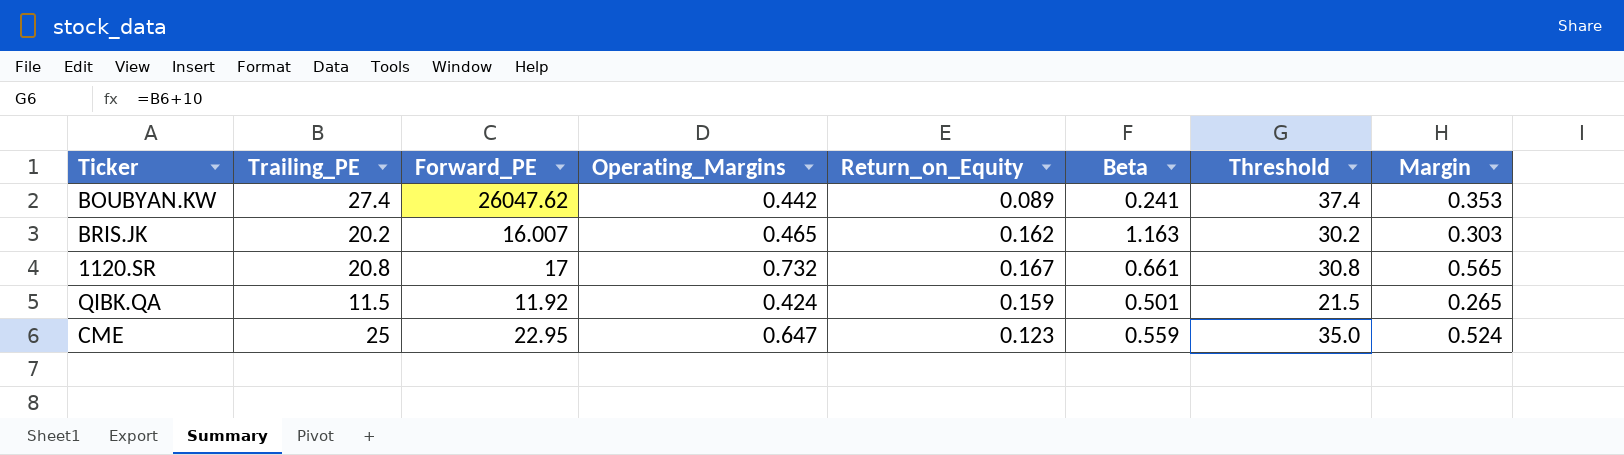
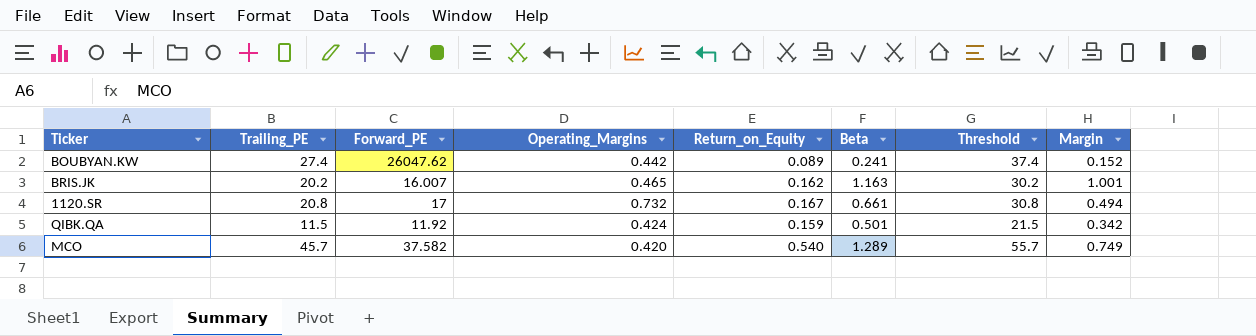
column Margin | formula: [Operating_Margins] - [Return_on_Equity] -> [Beta] - [Return_on_Equity]
row CME: 25 | 22.95 | 0.647 | 0.123 | 0.559 | 35.0 | 0.524 -> none
row MCO: none -> 45.7 | 37.582 | 0.420 | 0.540 | 1.289 | 55.7 | 0.749

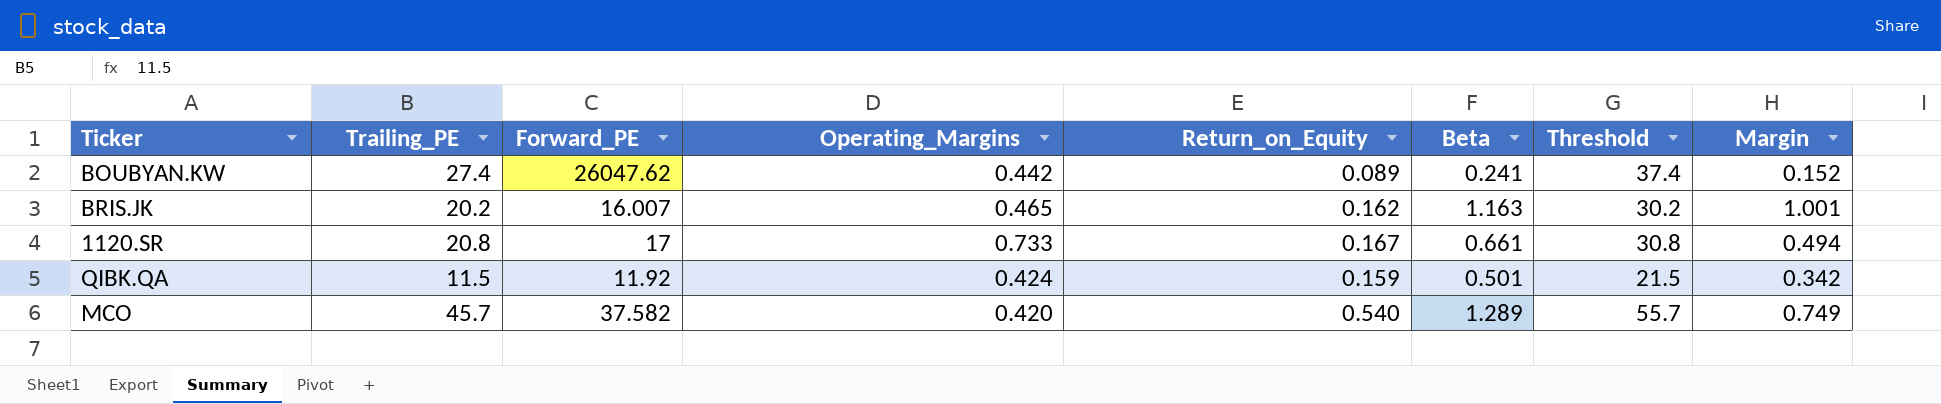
1120.SR | Operating_Margins: 0.732 -> 0.733

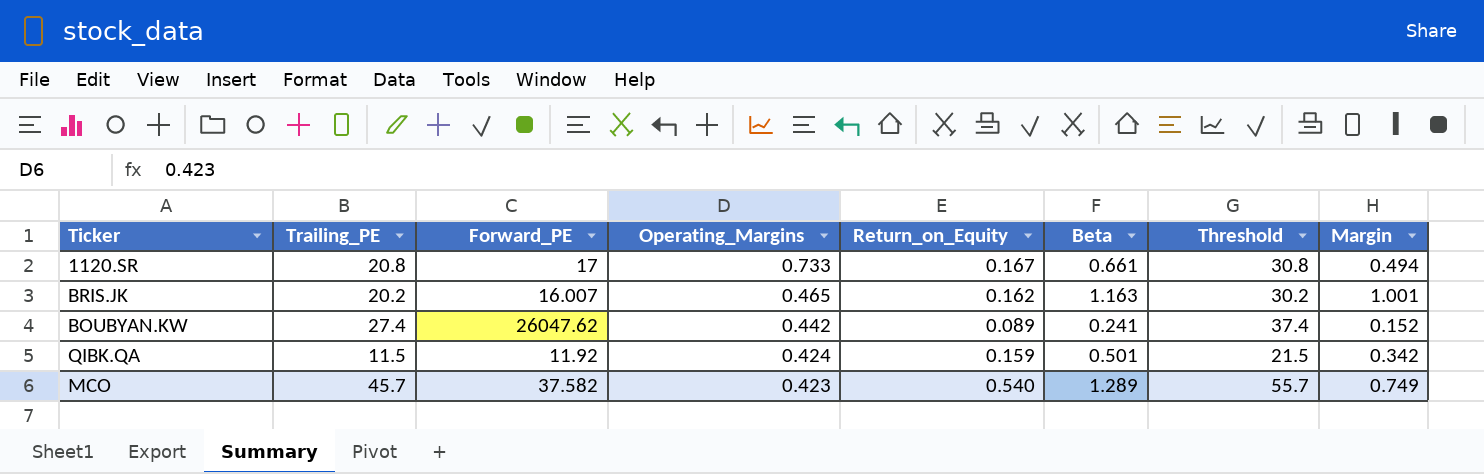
row order: none -> Operating_Margins descending
MCO | Operating_Margins: 0.420 -> 0.423

